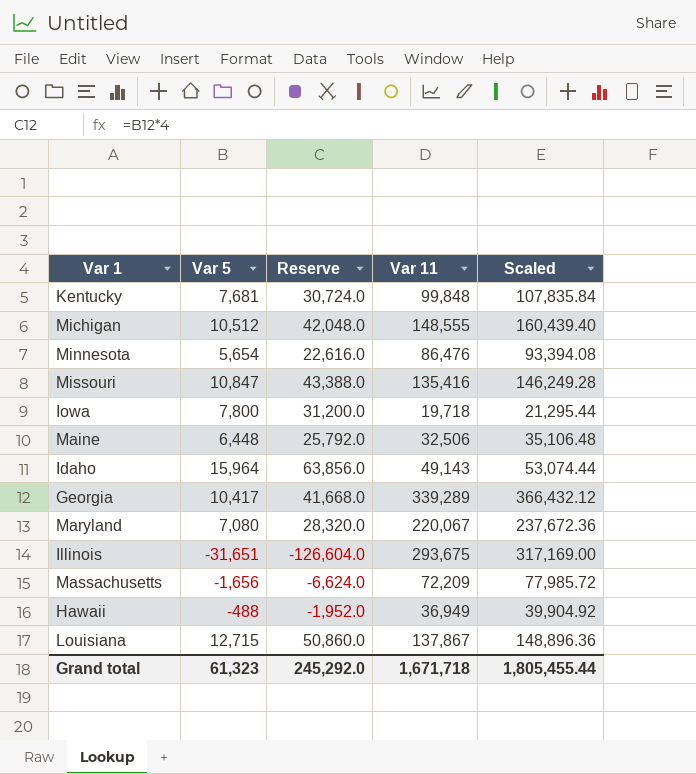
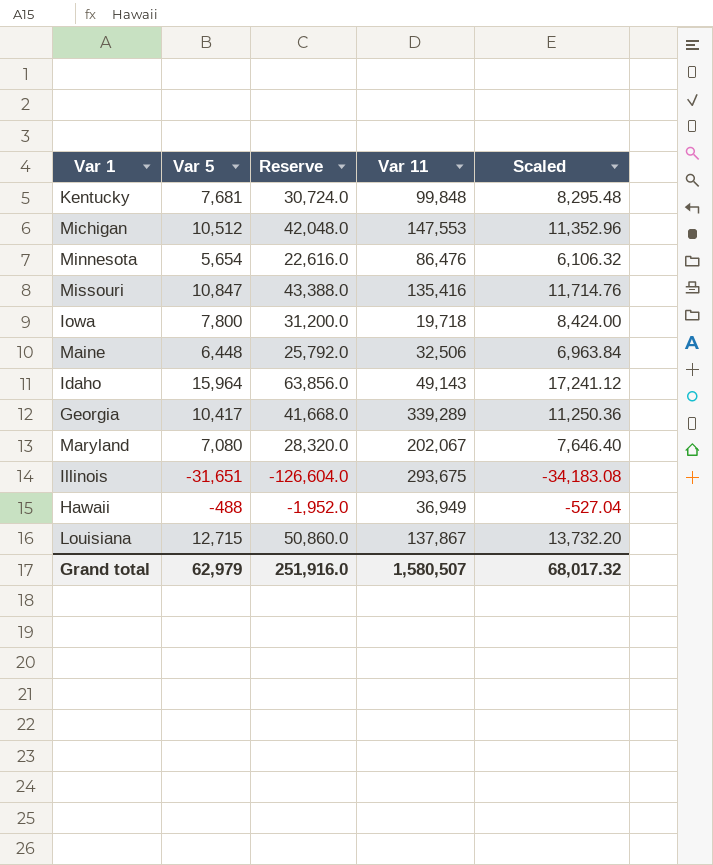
column Scaled | formula: [Var 11] * 1.08 -> [Var 5] * 1.08
row Massachusetts: -1,656 | -6,624.0 | 72,209 | 77,985.72 -> none
Michigan | Var 11: 148,555 -> 147,553
Maryland | Var 11: 220,067 -> 202,067
Grand total | Var 5: 61,323 -> 62,979
Grand total | Reserve: 245,292.0 -> 251,916.0
Grand total | Var 11: 1,671,718 -> 1,580,507
Grand total | Scaled: 1,805,455.44 -> 68,017.32

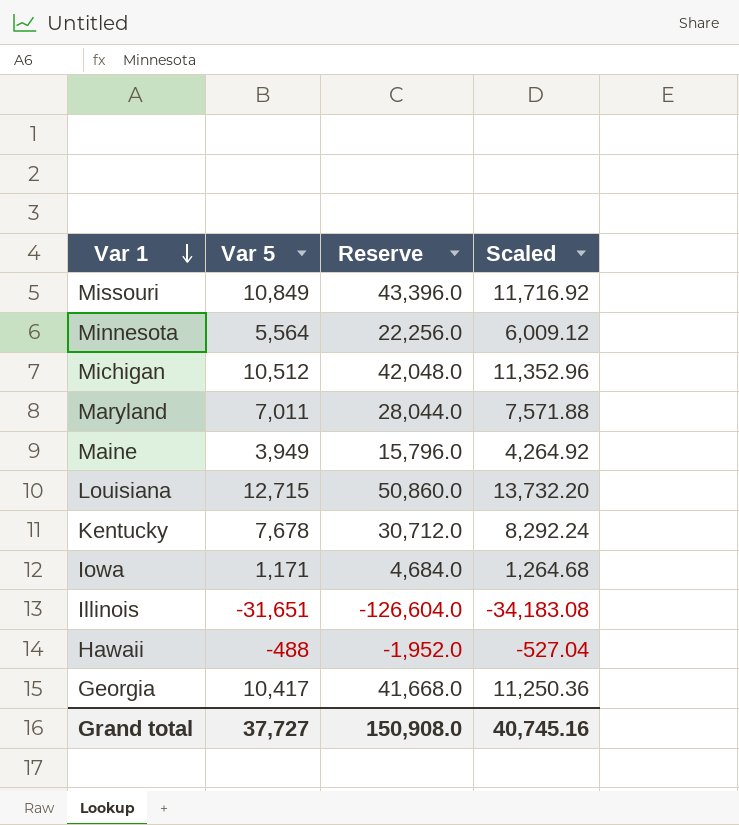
row order: none -> Var 1 descending
column Var 11 | position: 4 -> none
row Idaho: 15,964 | 63,856.0 | 49,143 | 17,241.12 -> none
Missouri | Var 5: 10,847 -> 10,849
Missouri | Reserve: 43,388.0 -> 43,396.0
Missouri | Scaled: 11,714.76 -> 11,716.92
Minnesota | Var 5: 5,654 -> 5,564
Minnesota | Reserve: 22,616.0 -> 22,256.0
Minnesota | Scaled: 6,106.32 -> 6,009.12
Maryland | Var 5: 7,080 -> 7,011
Maryland | Reserve: 28,320.0 -> 28,044.0
Maryland | Scaled: 7,646.40 -> 7,571.88
Maine | Var 5: 6,448 -> 3,949
Maine | Reserve: 25,792.0 -> 15,796.0
Maine | Scaled: 6,963.84 -> 4,264.92
Kentucky | Var 5: 7,681 -> 7,678
Kentucky | Reserve: 30,724.0 -> 30,712.0
Kentucky | Scaled: 8,295.48 -> 8,292.24
Iowa | Var 5: 7,800 -> 1,171
Iowa | Reserve: 31,200.0 -> 4,684.0
Iowa | Scaled: 8,424.00 -> 1,264.68
Grand total | Var 5: 62,979 -> 37,727
Grand total | Reserve: 251,916.0 -> 150,908.0
Grand total | Scaled: 68,017.32 -> 40,745.16

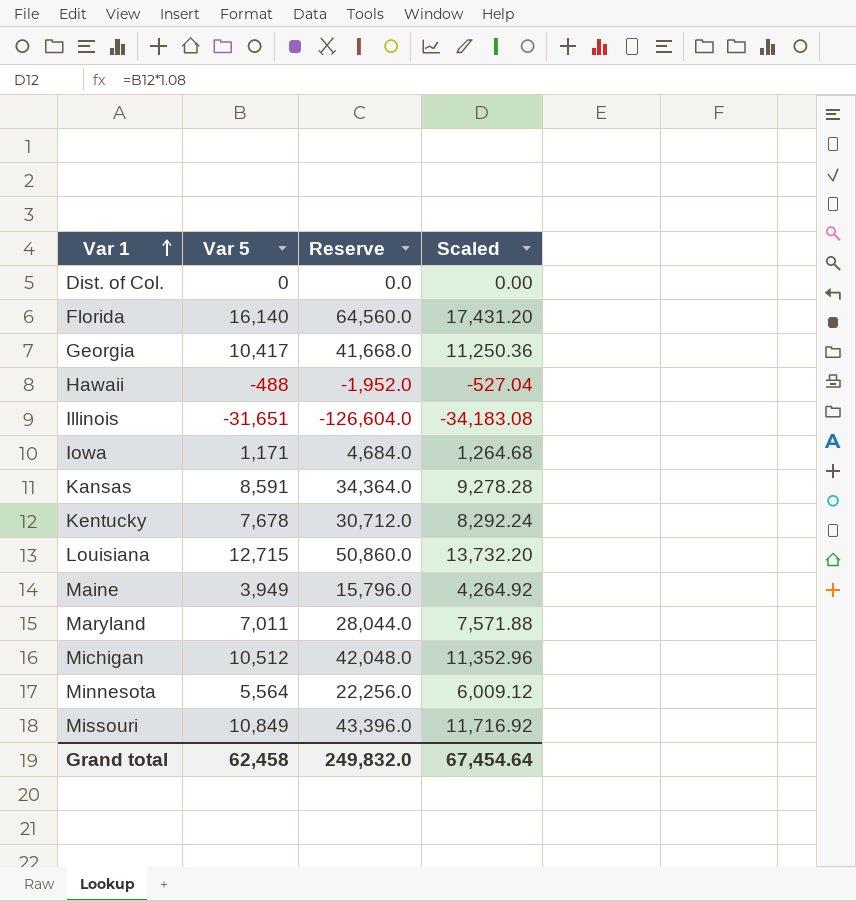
row order: Var 1 descending -> Var 1 ascending
row Dist. of Col.: none -> 0 | 0.0 | 0.00
row Florida: none -> 16,140 | 64,560.0 | 17,431.20
row Kansas: none -> 8,591 | 34,364.0 | 9,278.28
Grand total | Var 5: 37,727 -> 62,458
Grand total | Reserve: 150,908.0 -> 249,832.0
Grand total | Scaled: 40,745.16 -> 67,454.64

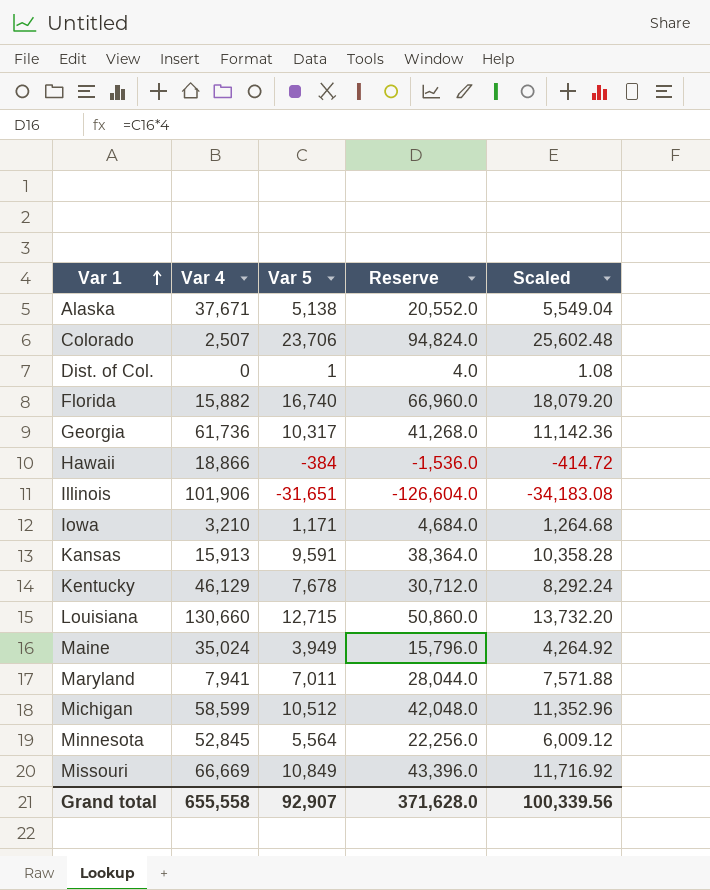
column Var 4 | position: none -> 2
row Alaska: none -> 37,671 | 5,138 | 20,552.0 | 5,549.04
row Colorado: none -> 2,507 | 23,706 | 94,824.0 | 25,602.48
Dist. of Col. | Var 5: 0 -> 1
Dist. of Col. | Reserve: 0.0 -> 4.0
Dist. of Col. | Scaled: 0.00 -> 1.08
Florida | Var 5: 16,140 -> 16,740
Florida | Reserve: 64,560.0 -> 66,960.0
Florida | Scaled: 17,431.20 -> 18,079.20
Georgia | Var 5: 10,417 -> 10,317
Georgia | Reserve: 41,668.0 -> 41,268.0
Georgia | Scaled: 11,250.36 -> 11,142.36
Hawaii | Var 5: -488 -> -384
Hawaii | Reserve: -1,952.0 -> -1,536.0
Hawaii | Scaled: -527.04 -> -414.72
Kansas | Var 5: 8,591 -> 9,591
Kansas | Reserve: 34,364.0 -> 38,364.0
Kansas | Scaled: 9,278.28 -> 10,358.28
Grand total | Var 5: 62,458 -> 92,907
Grand total | Reserve: 249,832.0 -> 371,628.0
Grand total | Scaled: 67,454.64 -> 100,339.56

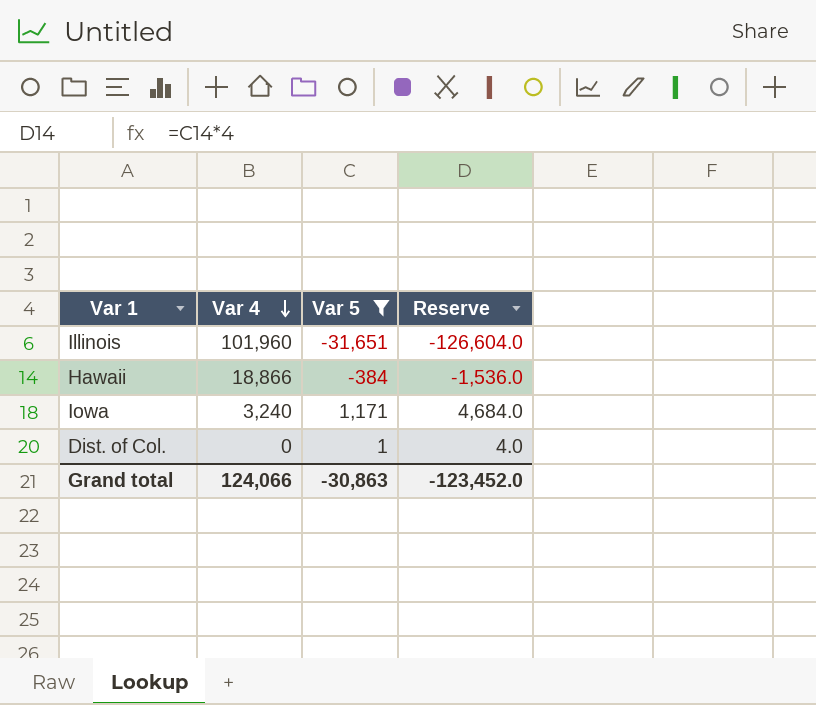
filter: none -> Var 5 <= 1,171
row order: Var 1 ascending -> Var 4 descending
column Scaled | formula: [Var 5] * 1.08 -> none
Illinois | Var 4: 101,906 -> 101,960
Iowa | Var 4: 3,210 -> 3,240
Grand total | Var 4: 655,558 -> 124,066
Grand total | Var 5: 92,907 -> -30,863
Grand total | Reserve: 371,628.0 -> -123,452.0

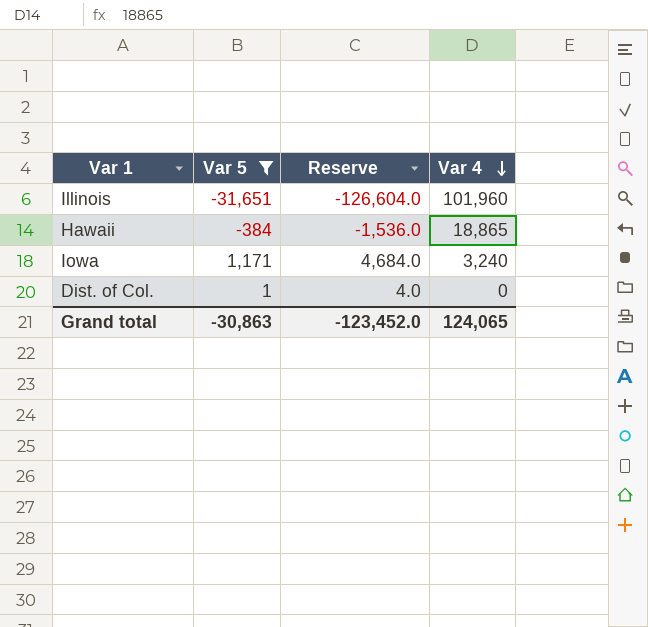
column Var 4 | position: 2 -> 4
Hawaii | Var 4: 18,866 -> 18,865
Grand total | Var 4: 124,066 -> 124,065

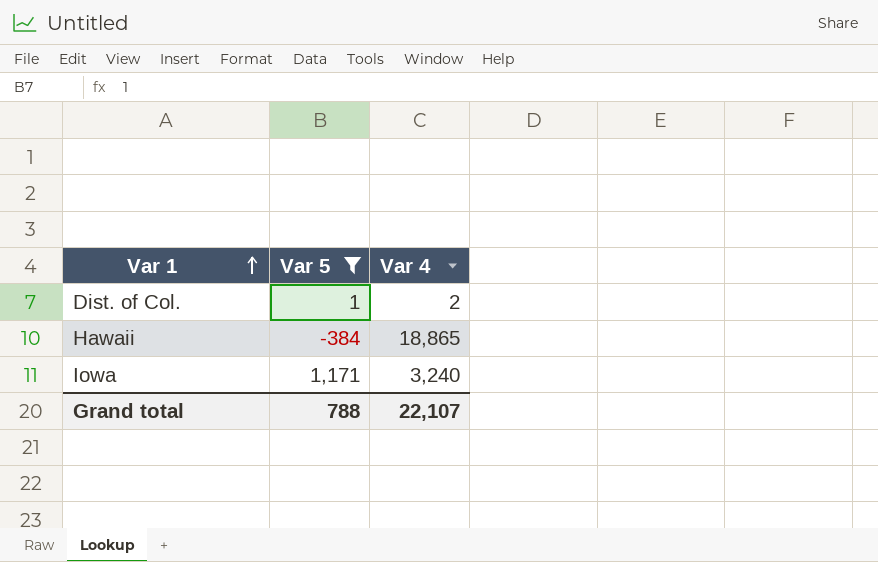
row order: Var 4 descending -> Var 1 ascending
column Reserve | formula: [Var 5] * 4 -> none
row Illinois: -31,651 | -126,604.0 | 101,960 -> none
Dist. of Col. | Var 4: 0 -> 2
Grand total | Var 5: -30,863 -> 788
Grand total | Var 4: 124,065 -> 22,107

